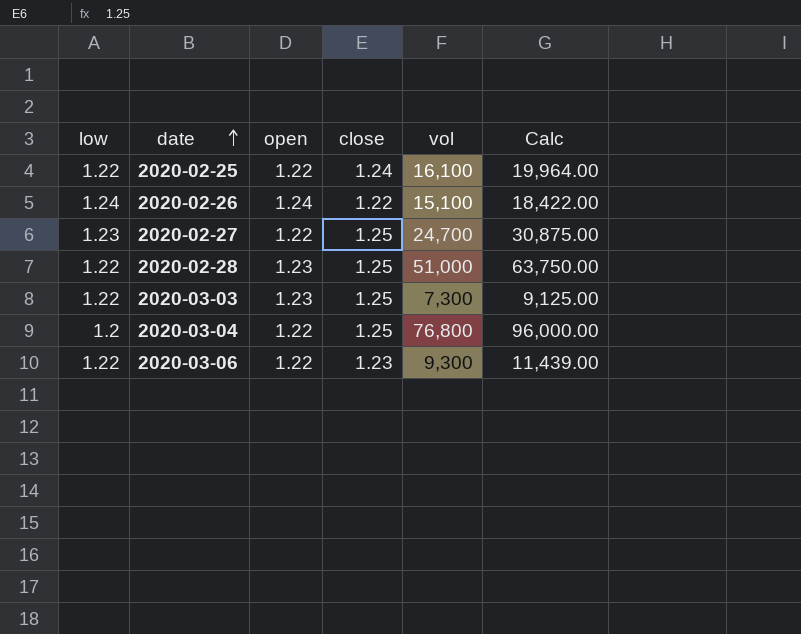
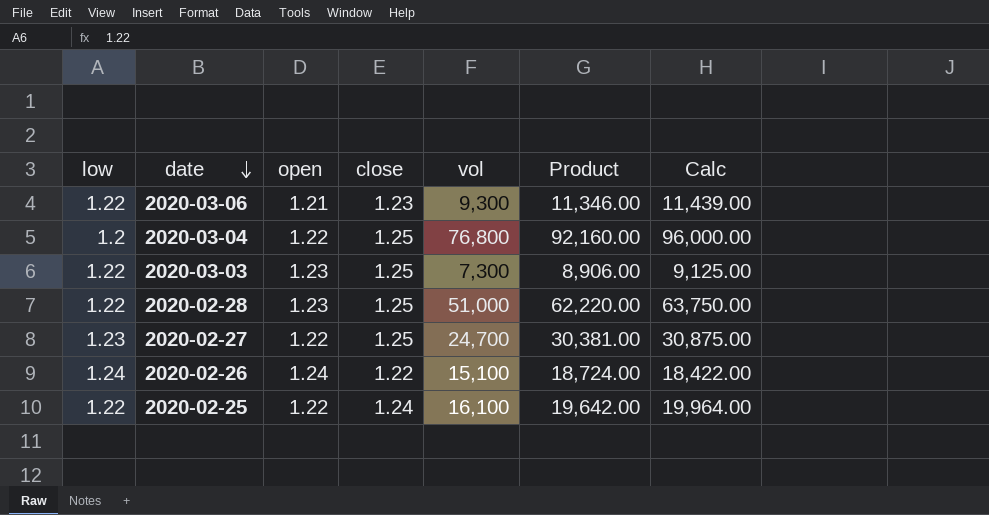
row order: date ascending -> date descending
column Product | formula: none -> [low] * [vol]
2020-03-06 | open: 1.22 -> 1.21

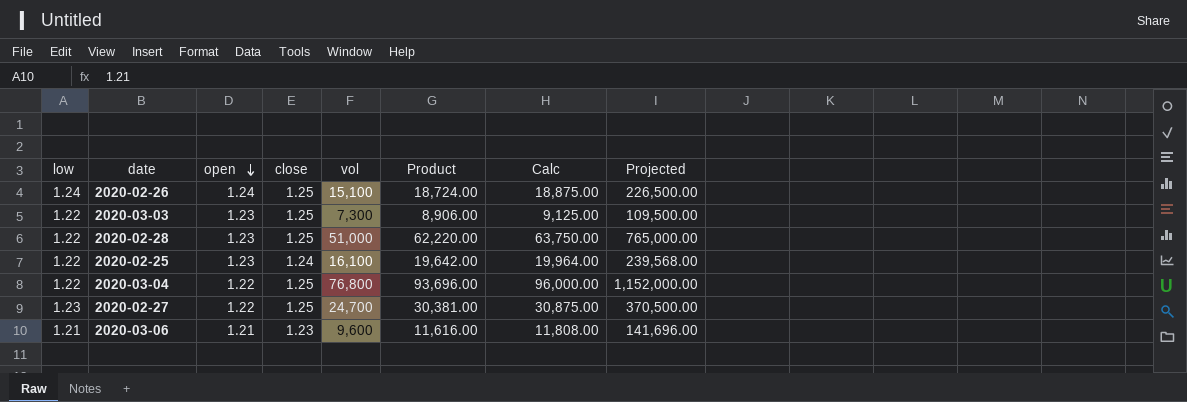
row order: date descending -> open descending
column Projected | formula: none -> [Calc] * 12
2020-02-26 | close: 1.22 -> 1.25
2020-02-26 | Calc: 18,422.00 -> 18,875.00
2020-02-25 | open: 1.22 -> 1.23
2020-03-04 | low: 1.2 -> 1.22
2020-03-04 | Product: 92,160.00 -> 93,696.00
2020-03-06 | low: 1.22 -> 1.21
2020-03-06 | vol: 9,300 -> 9,600
2020-03-06 | Product: 11,346.00 -> 11,616.00
2020-03-06 | Calc: 11,439.00 -> 11,808.00

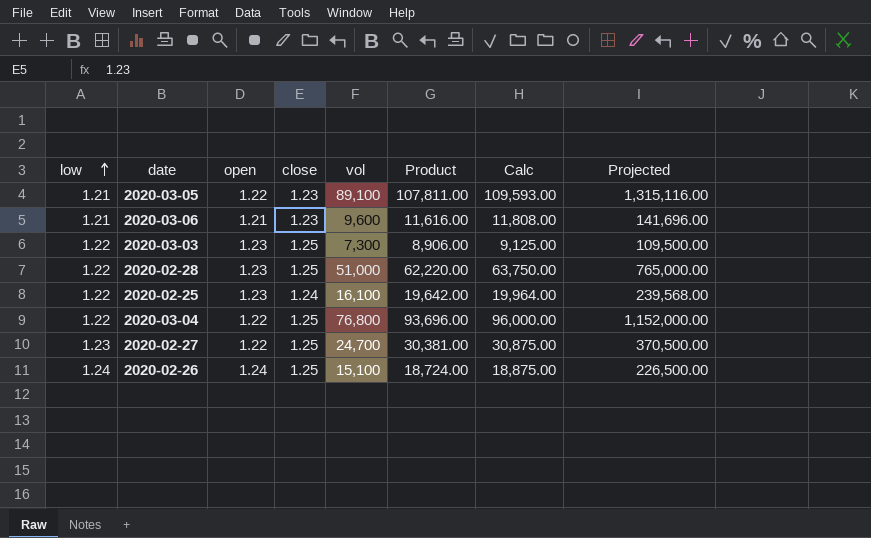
row order: open descending -> low ascending
row 2020-03-05: none -> 1.21 | 1.22 | 1.23 | 89,100 | 107,811.00 | 109,593.00 | 1,315,116.00

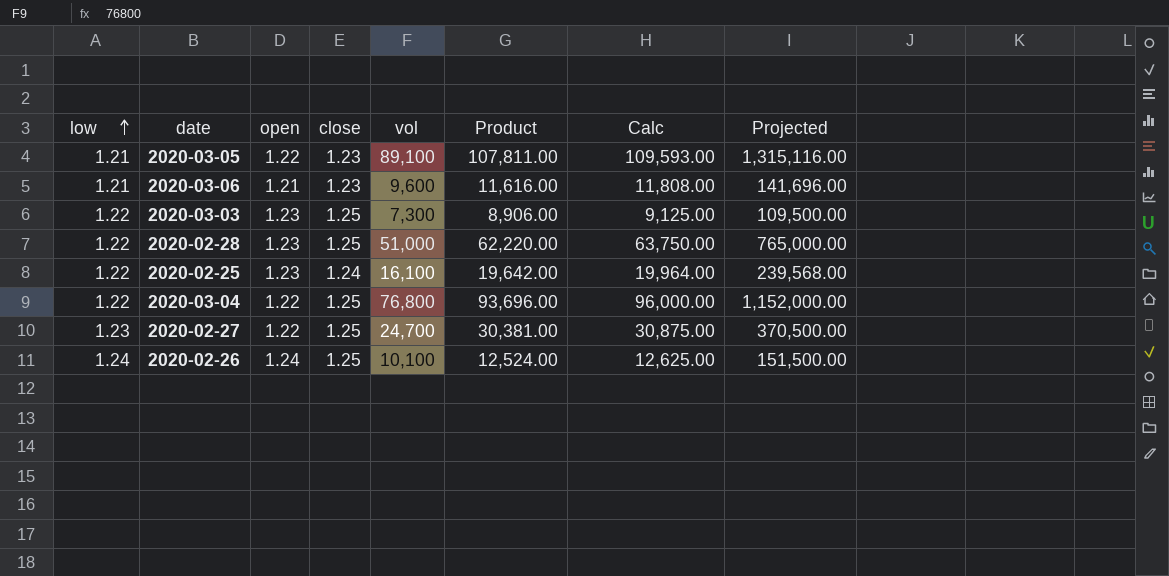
2020-02-26 | vol: 15,100 -> 10,100
2020-02-26 | Product: 18,724.00 -> 12,524.00
2020-02-26 | Calc: 18,875.00 -> 12,625.00
2020-02-26 | Projected: 226,500.00 -> 151,500.00

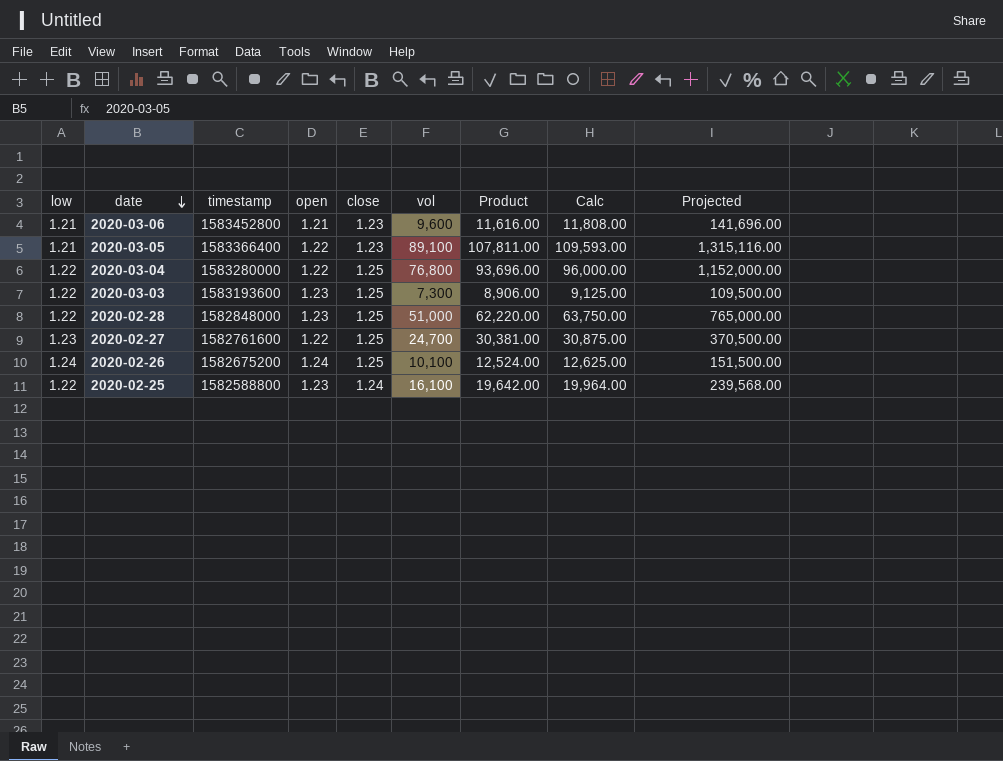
row order: low ascending -> date descending
column timestamp | position: none -> 3

